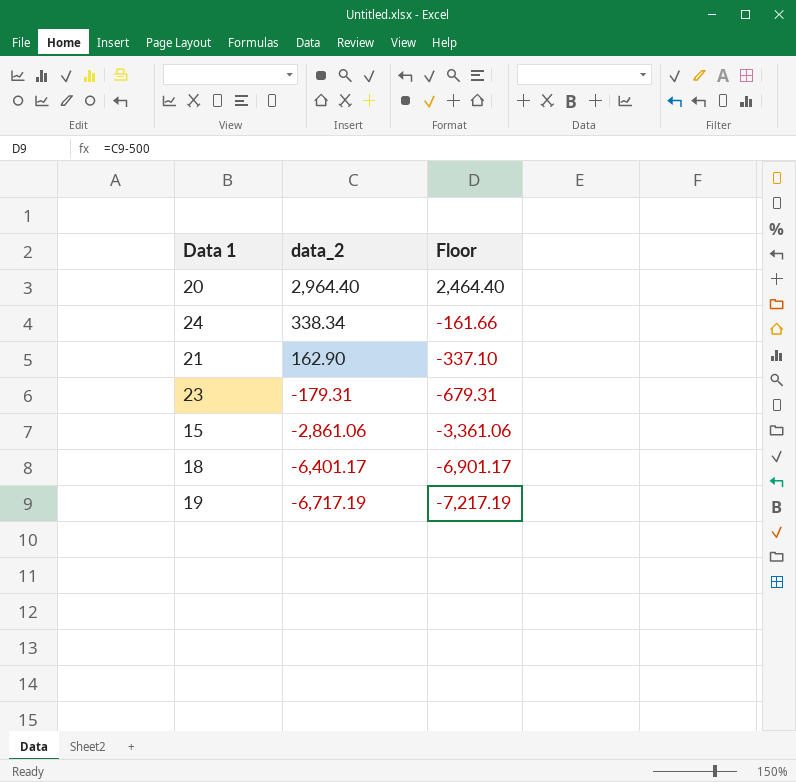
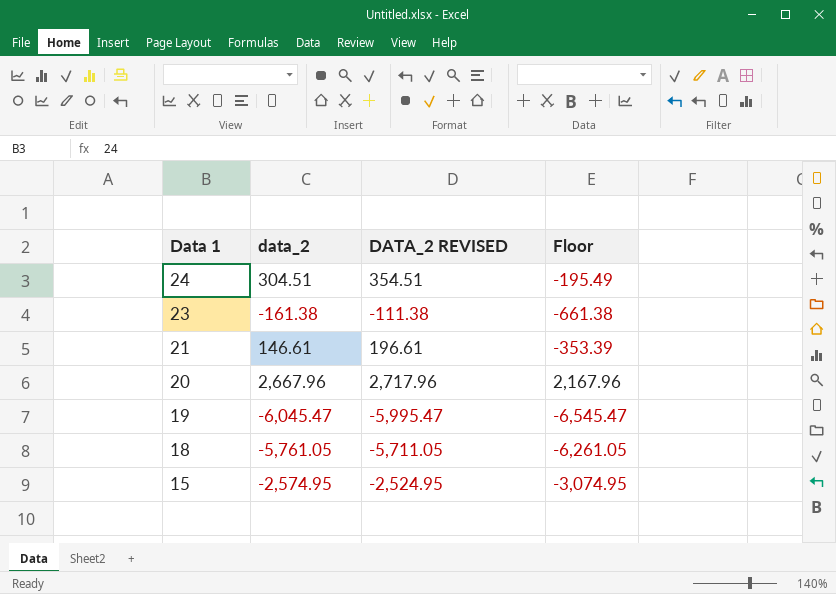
row order: data_2 descending -> Data 1 descending
column DATA_2 REVISED | formula: none -> [data_2] + 50
24 | data_2: 338.34 -> 304.51
24 | Floor: -161.66 -> -195.49
23 | data_2: -179.31 -> -161.38
23 | Floor: -679.31 -> -661.38
21 | data_2: 162.90 -> 146.61
21 | Floor: -337.10 -> -353.39
20 | data_2: 2,964.40 -> 2,667.96
20 | Floor: 2,464.40 -> 2,167.96
19 | data_2: -6,717.19 -> -6,045.47
19 | Floor: -7,217.19 -> -6,545.47
18 | data_2: -6,401.17 -> -5,761.05
18 | Floor: -6,901.17 -> -6,261.05
15 | data_2: -2,861.06 -> -2,574.95
15 | Floor: -3,361.06 -> -3,074.95

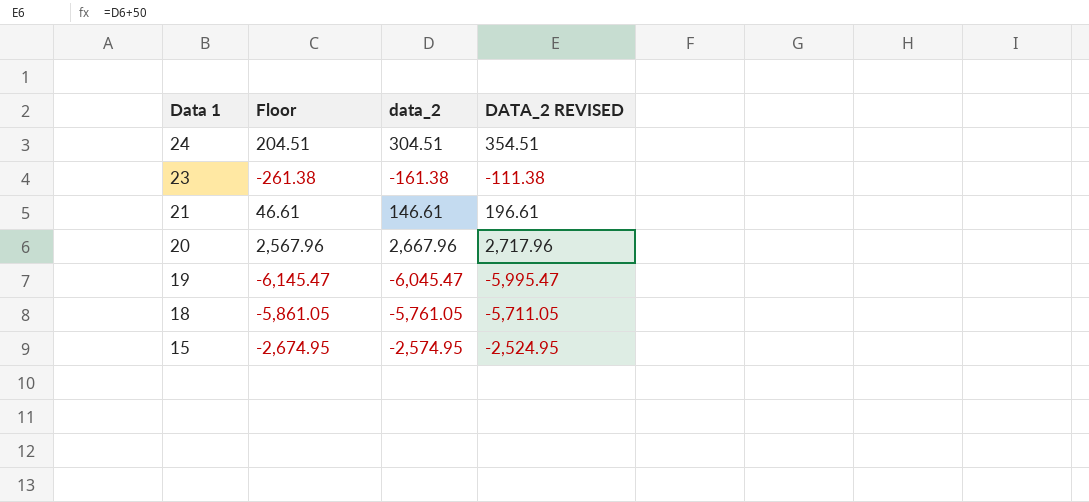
column Floor | formula: [data_2] - 500 -> [data_2] - 100
column Floor | position: 4 -> 2

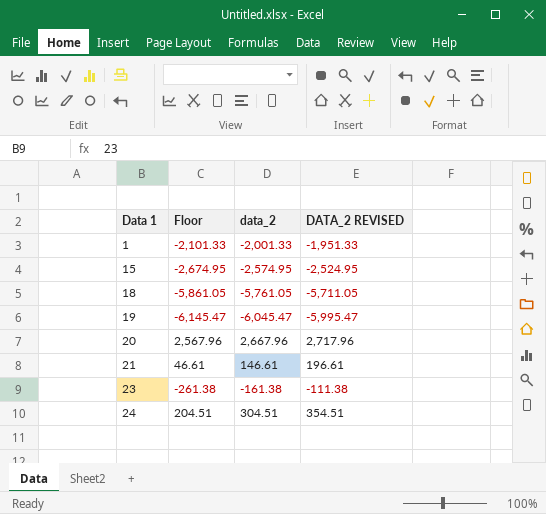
row order: Data 1 descending -> Data 1 ascending
row 1: none -> -2,101.33 | -2,001.33 | -1,951.33

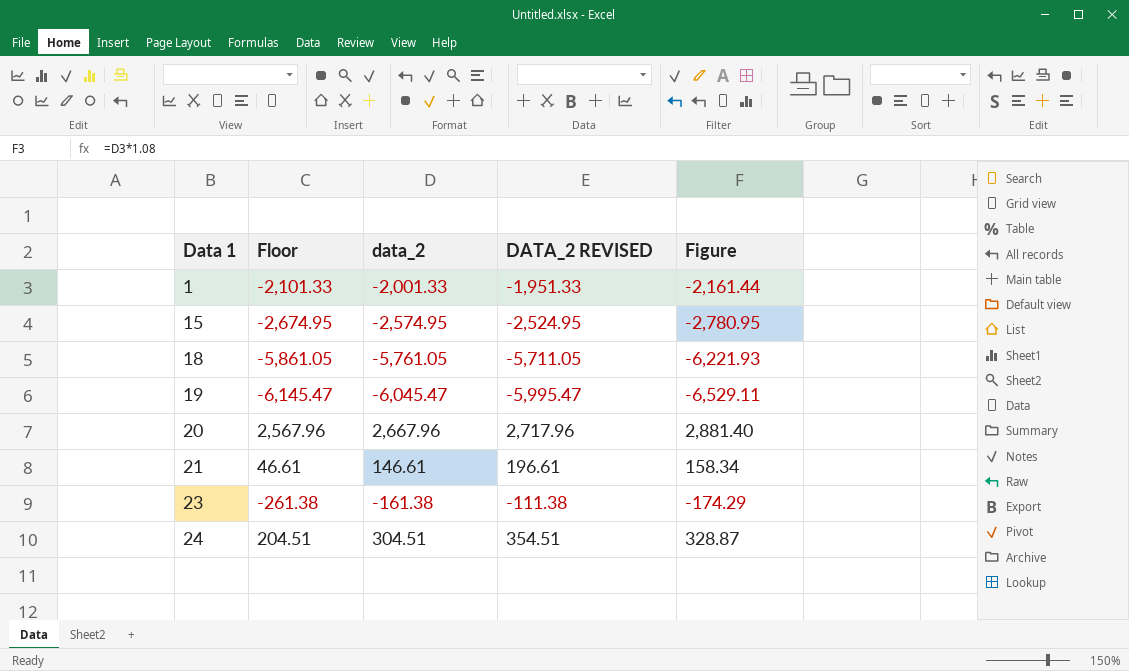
column Figure | formula: none -> [data_2] * 1.08

